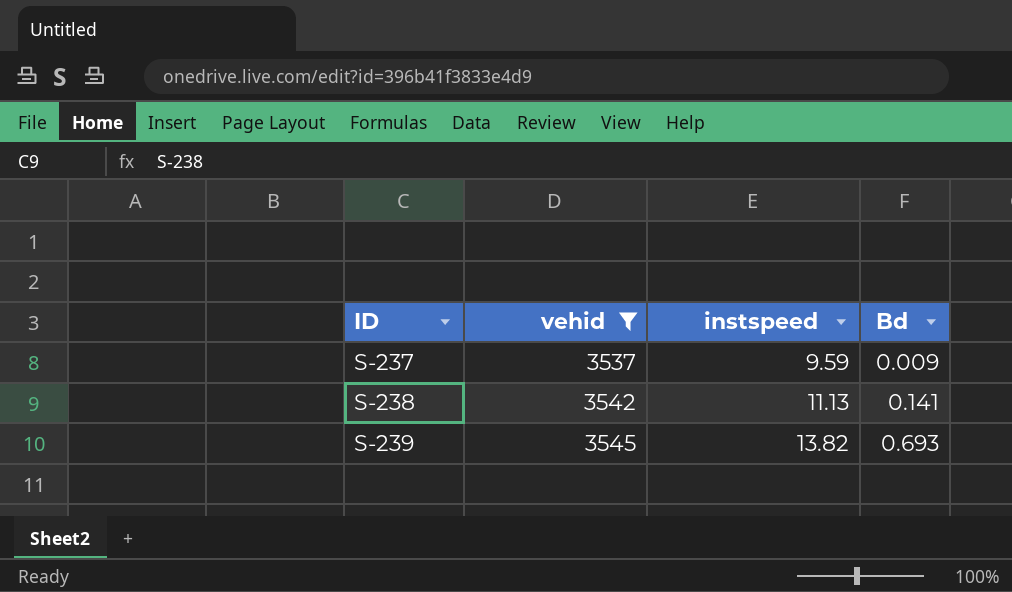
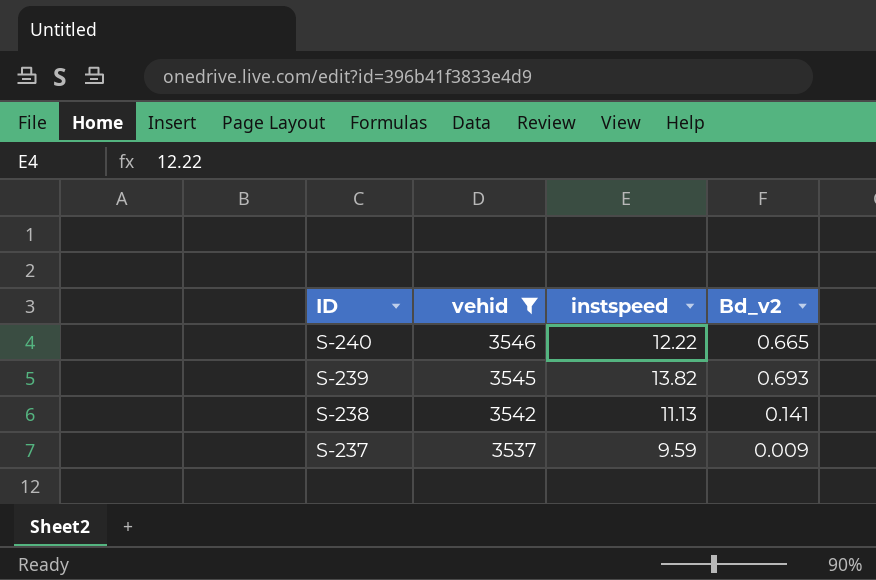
row order: ID ascending -> ID descending
column name: Bd -> Bd_v2
row S-240: none -> 3546 | 12.22 | 0.665

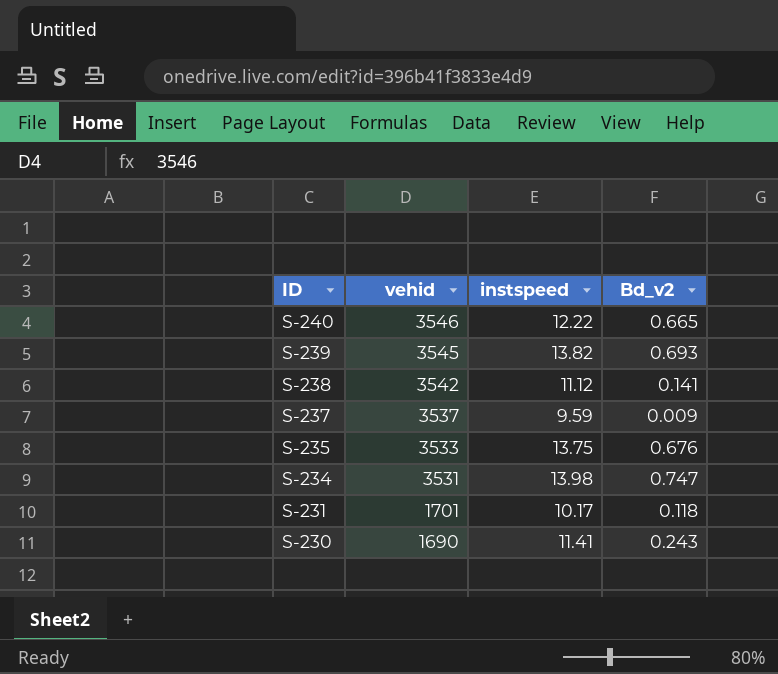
filter: vehid >= 3537 -> none
S-238 | instspeed: 11.13 -> 11.12

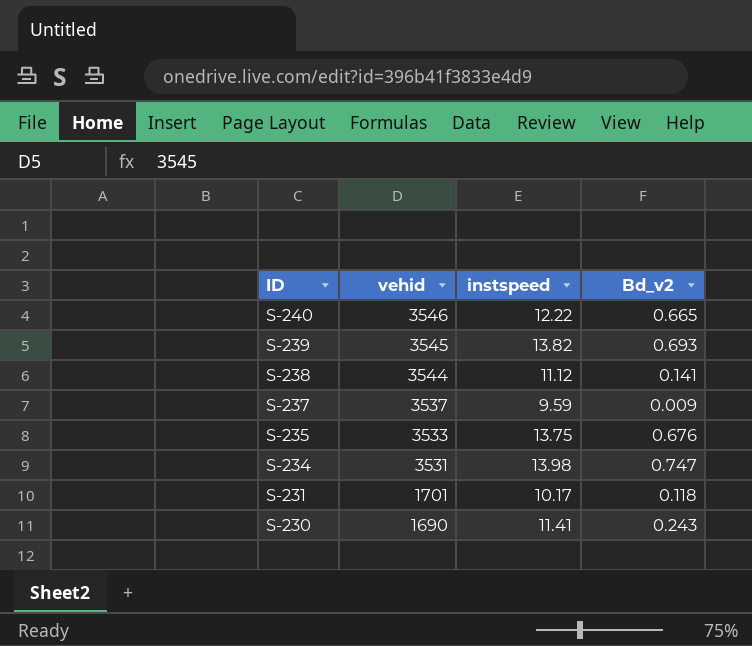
S-238 | vehid: 3542 -> 3544

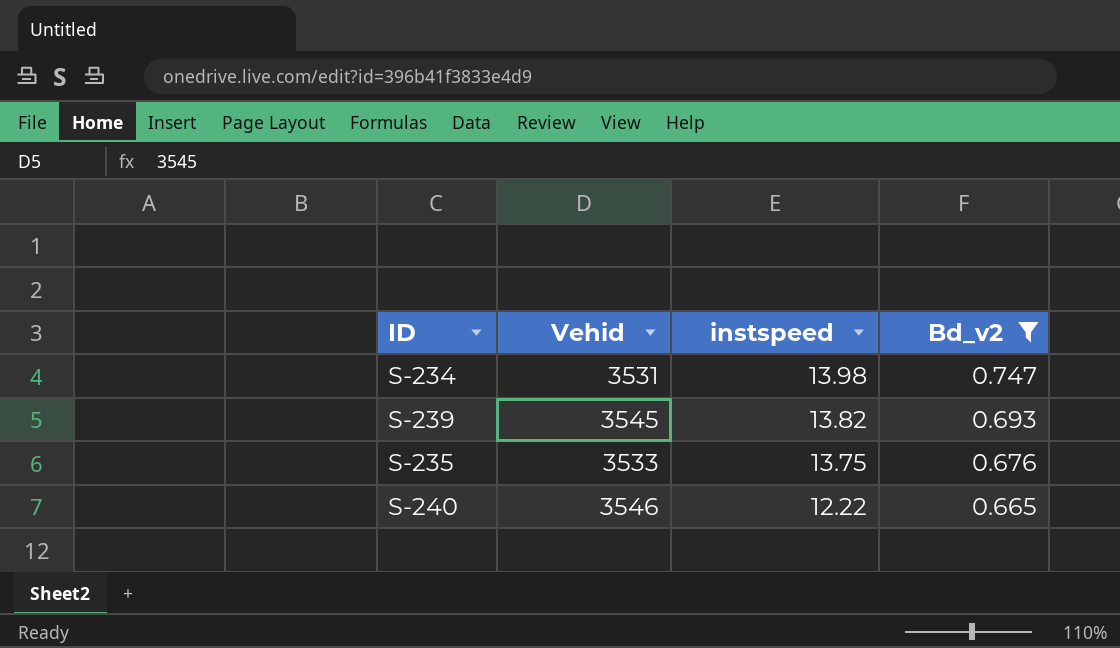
filter: none -> Bd_v2 >= 0.665
row order: ID descending -> instspeed descending
column name: vehid -> Vehid

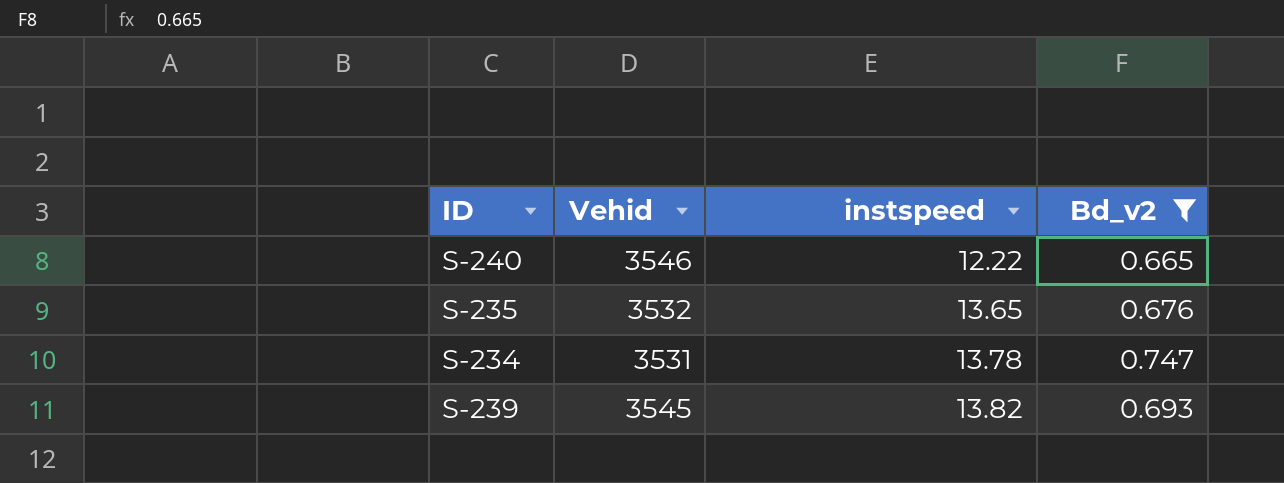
row order: instspeed descending -> instspeed ascending
S-235 | Vehid: 3533 -> 3532
S-235 | instspeed: 13.75 -> 13.65
S-234 | instspeed: 13.98 -> 13.78

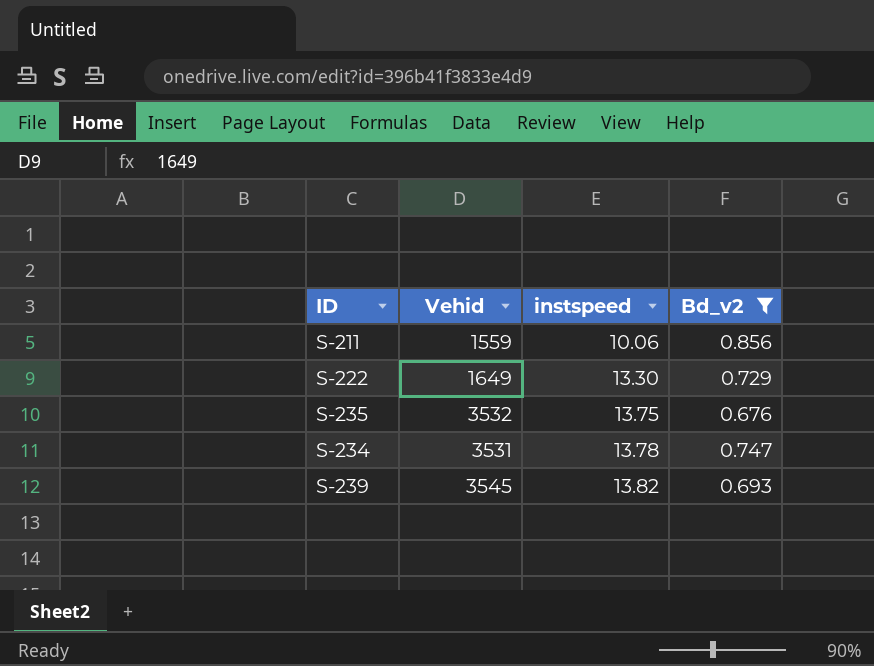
row S-240: 3546 | 12.22 | 0.665 -> none
row S-211: none -> 1559 | 10.06 | 0.856
row S-222: none -> 1649 | 13.30 | 0.729
S-235 | instspeed: 13.65 -> 13.75

